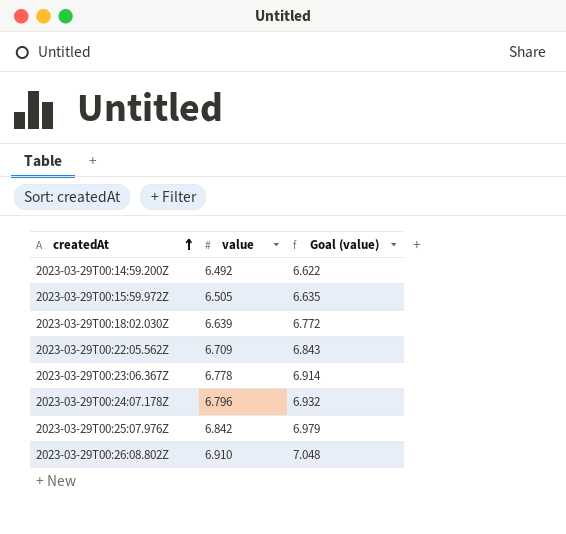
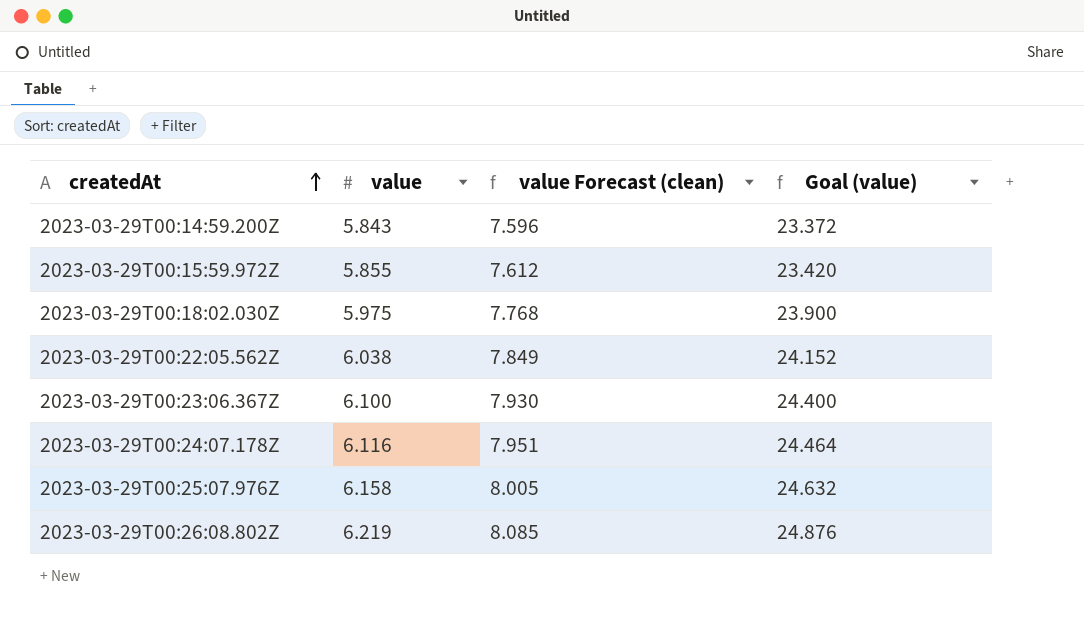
column value Forecast (clean) | formula: none -> [value] * 1.3
column Goal (value) | formula: [value] * 1.02 -> [value] * 4
2023-03-29T00:14:59.200Z | value: 6.492 -> 5.843
2023-03-29T00:15:59.972Z | value: 6.505 -> 5.855
2023-03-29T00:18:02.030Z | value: 6.639 -> 5.975
2023-03-29T00:22:05.562Z | value: 6.709 -> 6.038
2023-03-29T00:23:06.367Z | value: 6.778 -> 6.100
2023-03-29T00:24:07.178Z | value: 6.796 -> 6.116
2023-03-29T00:25:07.976Z | value: 6.842 -> 6.158
2023-03-29T00:26:08.802Z | value: 6.910 -> 6.219

